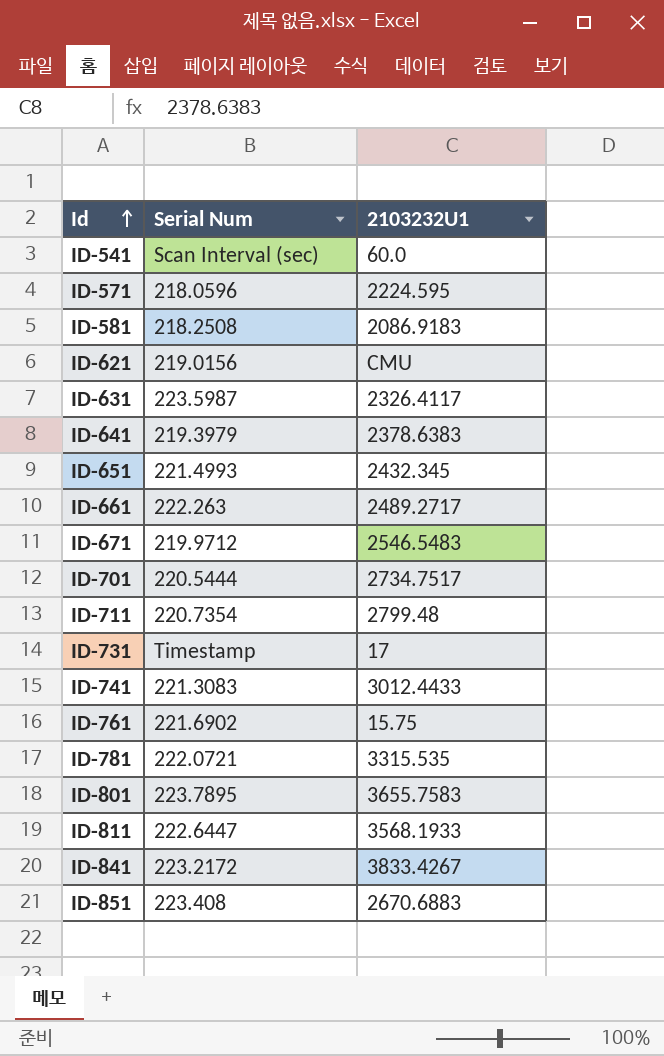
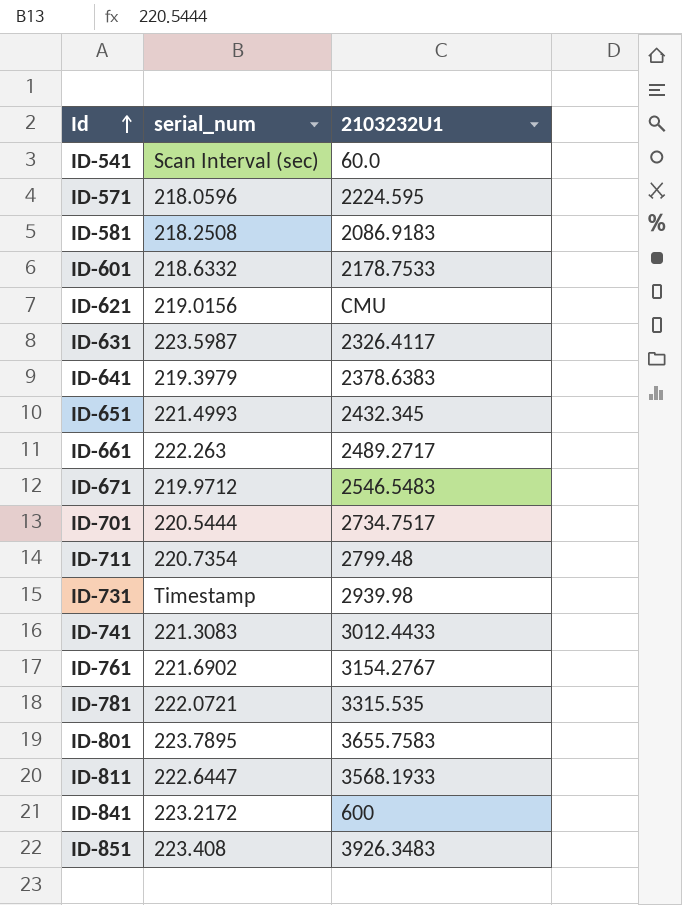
column name: Serial Num -> serial_num
row ID-601: none -> 218.6332 | 2178.7533
ID-731 | 2103232U1: 17 -> 2939.98
ID-761 | 2103232U1: 15.75 -> 3154.2767
ID-841 | 2103232U1: 3833.4267 -> 600
ID-851 | 2103232U1: 2670.6883 -> 3926.3483

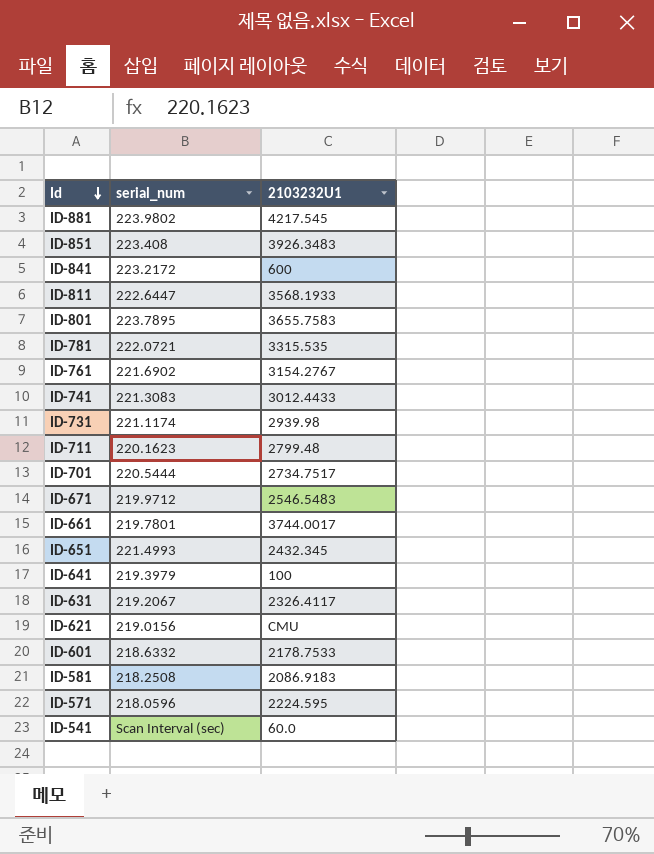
row order: Id ascending -> Id descending
row ID-881: none -> 223.9802 | 4217.545
ID-731 | serial_num: Timestamp -> 221.1174
ID-711 | serial_num: 220.7354 -> 220.1623
ID-661 | serial_num: 222.263 -> 219.7801
ID-661 | 2103232U1: 2489.2717 -> 3744.0017
ID-641 | 2103232U1: 2378.6383 -> 100
ID-631 | serial_num: 223.5987 -> 219.2067

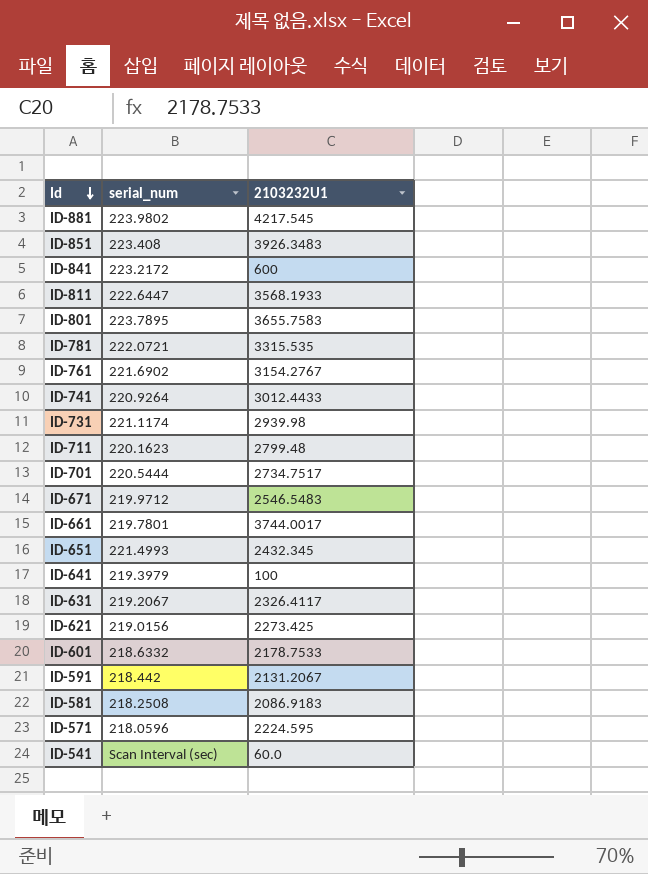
ID-741 | serial_num: 221.3083 -> 220.9264
ID-621 | 2103232U1: CMU -> 2273.425
row ID-591: none -> 218.442 | 2131.2067

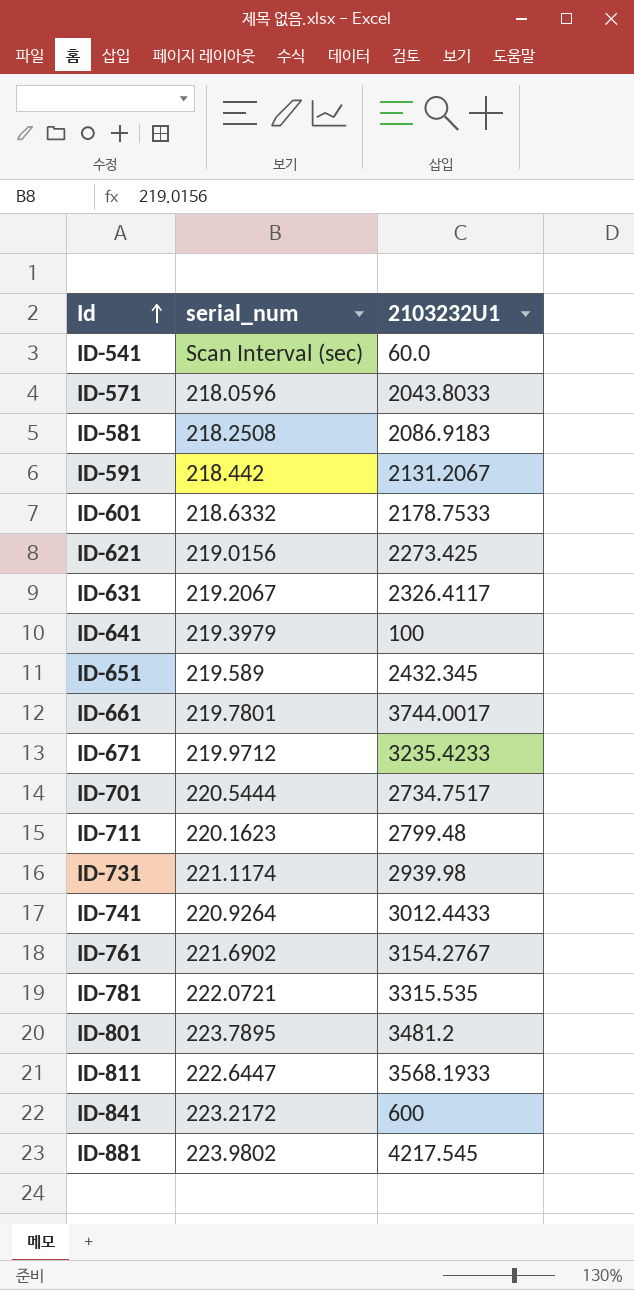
row order: Id descending -> Id ascending
row ID-851: 223.408 | 3926.3483 -> none
ID-571 | 2103232U1: 2224.595 -> 2043.8033
ID-651 | serial_num: 221.4993 -> 219.589
ID-671 | 2103232U1: 2546.5483 -> 3235.4233
ID-801 | 2103232U1: 3655.7583 -> 3481.2

